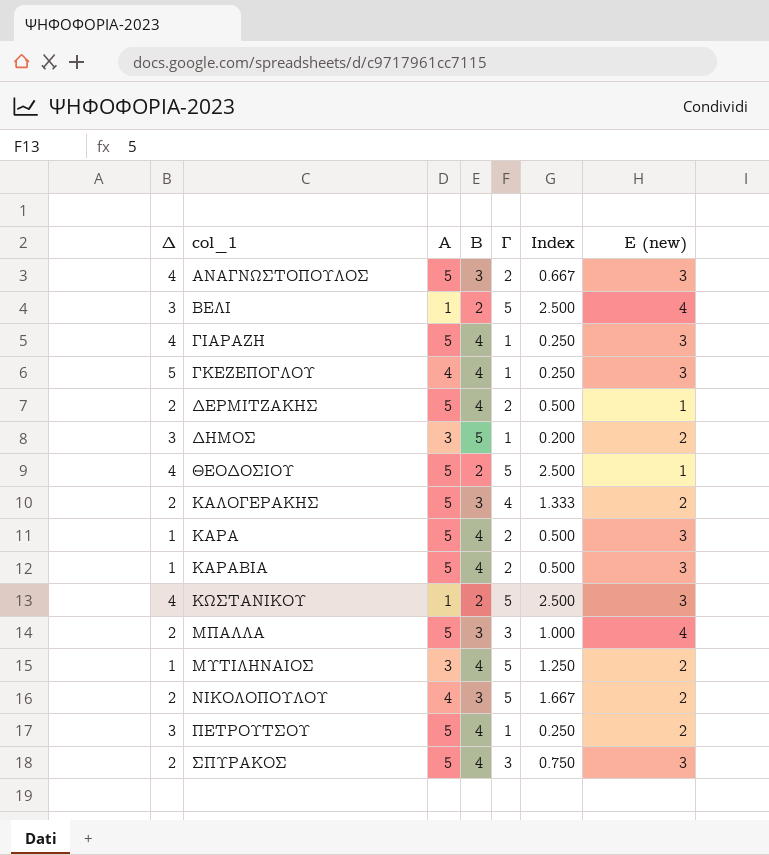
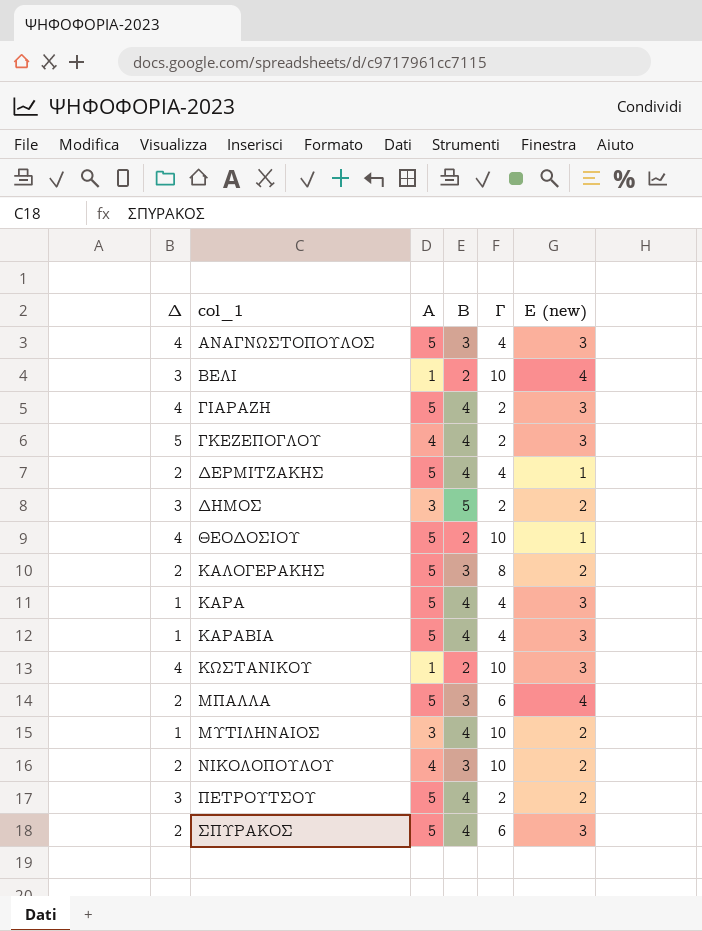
column Index | formula: [Γ] / [Β] -> none
ΑΝΑΓΝΩΣΤΟΠΟΥΛΟΣ | Γ: 2 -> 4
ΒΕΛΙ | Γ: 5 -> 10
ΓΙΑΡΑΖΗ | Γ: 1 -> 2
ΓΚΕΖΕΠΟΓΛΟΥ | Γ: 1 -> 2
ΔΕΡΜΙΤΖΑΚΗΣ | Γ: 2 -> 4
ΔΗΜΟΣ | Γ: 1 -> 2
ΘΕΟΔΟΣΙΟΥ | Γ: 5 -> 10
ΚΑΛΟΓΕΡΑΚΗΣ | Γ: 4 -> 8
ΚΑΡΑ | Γ: 2 -> 4
ΚΑΡΑΒΙΑ | Γ: 2 -> 4
ΚΩΣΤΑΝΙΚΟΥ | Γ: 5 -> 10
ΜΠΑΛΛΑ | Γ: 3 -> 6
ΜΥΤΙΛΗΝΑΙΟΣ | Γ: 5 -> 10
ΝΙΚΟΛΟΠΟΥΛΟΥ | Γ: 5 -> 10
ΠΕΤΡΟΥΤΣΟΥ | Γ: 1 -> 2
ΣΠΥΡΑΚΟΣ | Γ: 3 -> 6

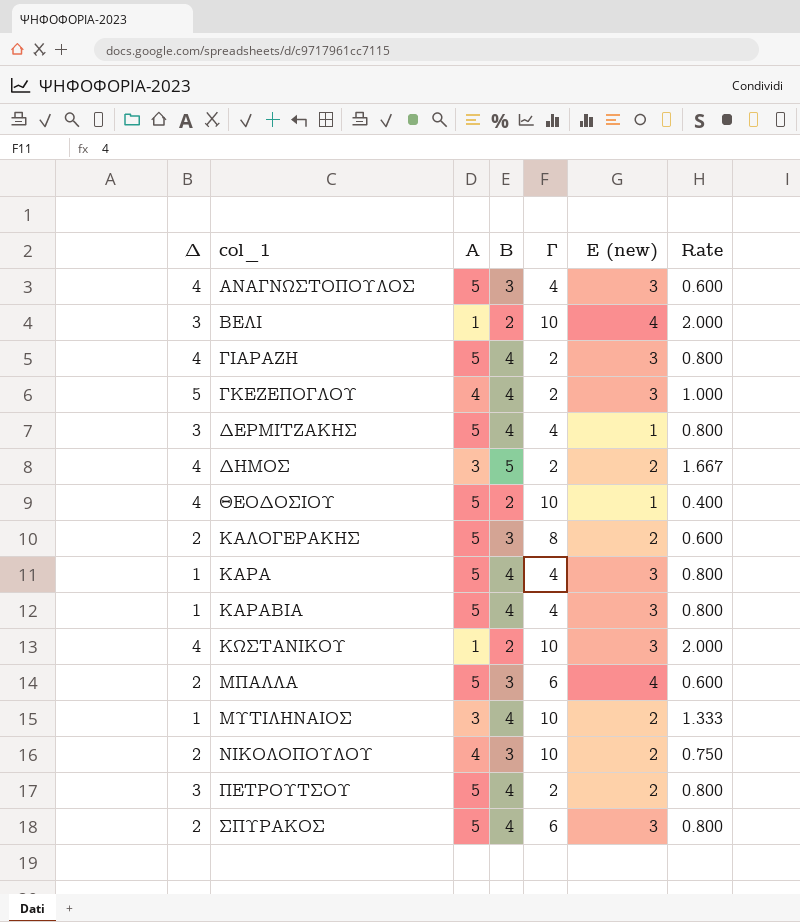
column Rate | formula: none -> [Β] / [Α]
ΔΕΡΜΙΤΖΑΚΗΣ | Δ: 2 -> 3
ΔΗΜΟΣ | Δ: 3 -> 4

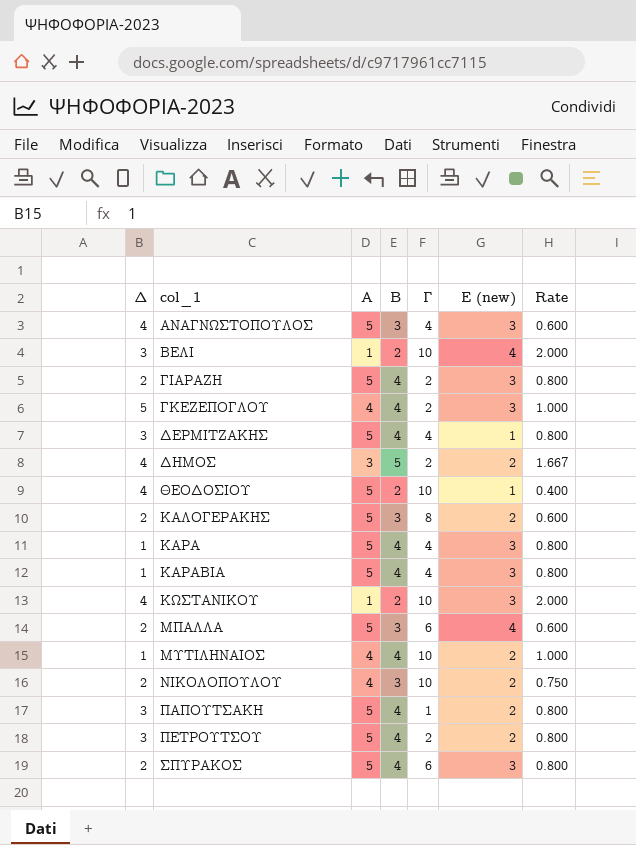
ΓΙΑΡΑΖΗ | Δ: 4 -> 2
ΜΥΤΙΛΗΝΑΙΟΣ | Α: 3 -> 4
ΜΥΤΙΛΗΝΑΙΟΣ | Rate: 1.333 -> 1.000
row ΠΑΠΟΥΤΣΑΚΗ: none -> 3 | 5 | 4 | 1 | 2 | 0.800

